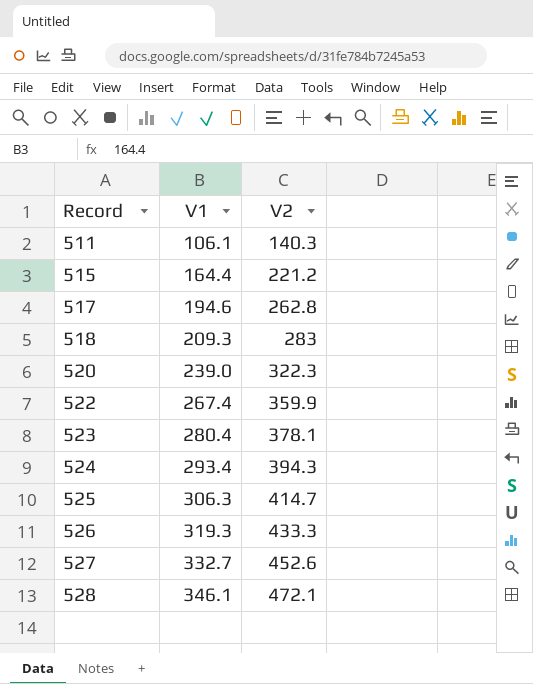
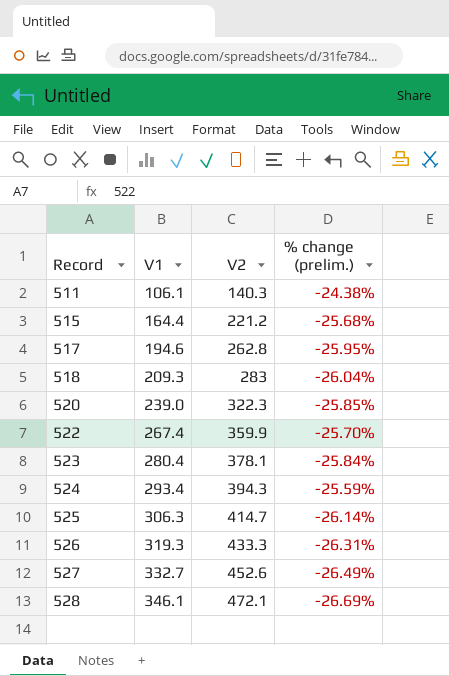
column % change (prelim.) | formula: none -> ([V1] - [V2]) / [V2]

